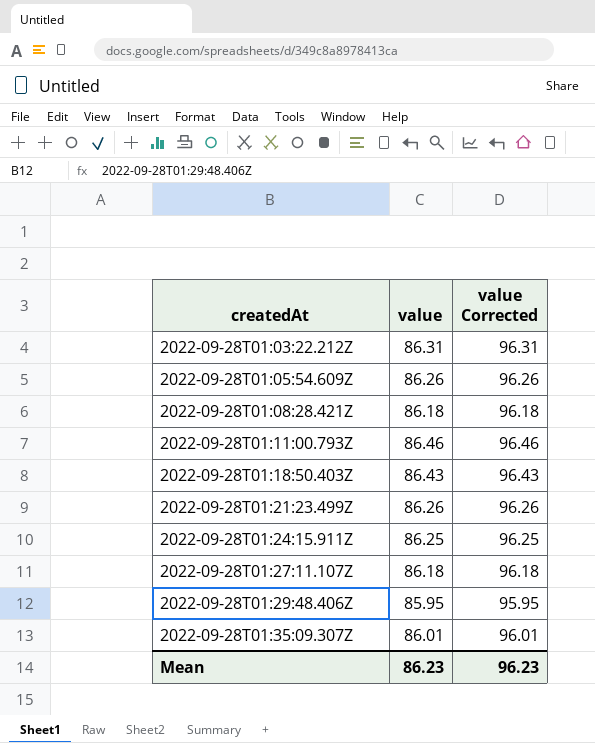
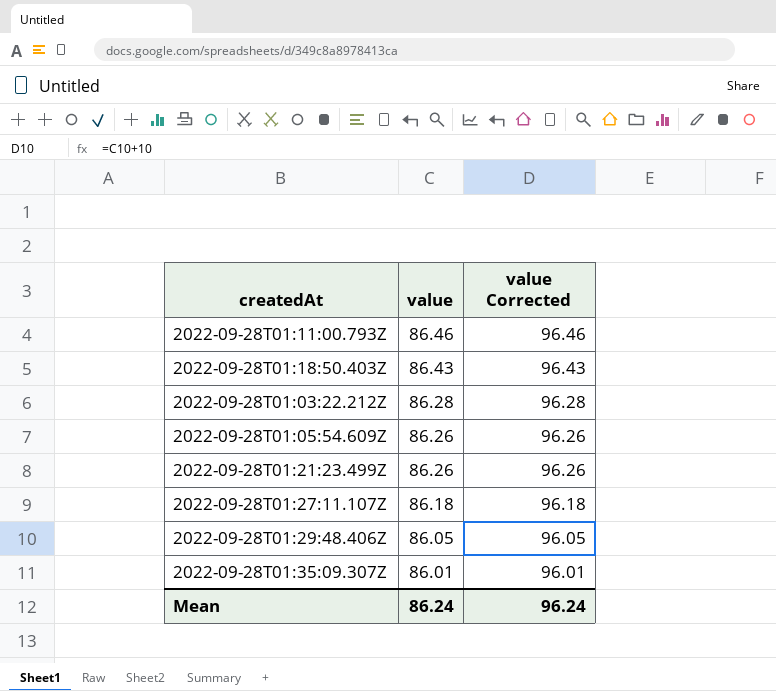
row order: createdAt ascending -> value descending
row 2022-09-28T01:08:28.421Z: 86.18 | 96.18 -> none
row 2022-09-28T01:24:15.911Z: 86.25 | 96.25 -> none
2022-09-28T01:03:22.212Z | value: 86.31 -> 86.28
2022-09-28T01:03:22.212Z | value Corrected: 96.31 -> 96.28
2022-09-28T01:29:48.406Z | value: 85.95 -> 86.05
2022-09-28T01:29:48.406Z | value Corrected: 95.95 -> 96.05
Mean | value: 86.23 -> 86.24
Mean | value Corrected: 96.23 -> 96.24

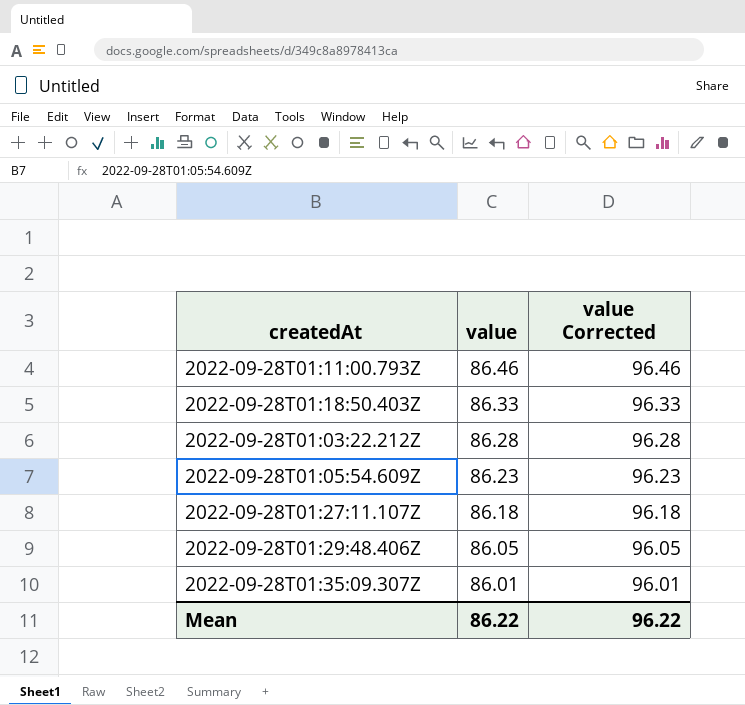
row 2022-09-28T01:21:23.499Z: 86.26 | 96.26 -> none
2022-09-28T01:18:50.403Z | value: 86.43 -> 86.33
2022-09-28T01:18:50.403Z | value Corrected: 96.43 -> 96.33
2022-09-28T01:05:54.609Z | value: 86.26 -> 86.23
2022-09-28T01:05:54.609Z | value Corrected: 96.26 -> 96.23
Mean | value: 86.24 -> 86.22
Mean | value Corrected: 96.24 -> 96.22

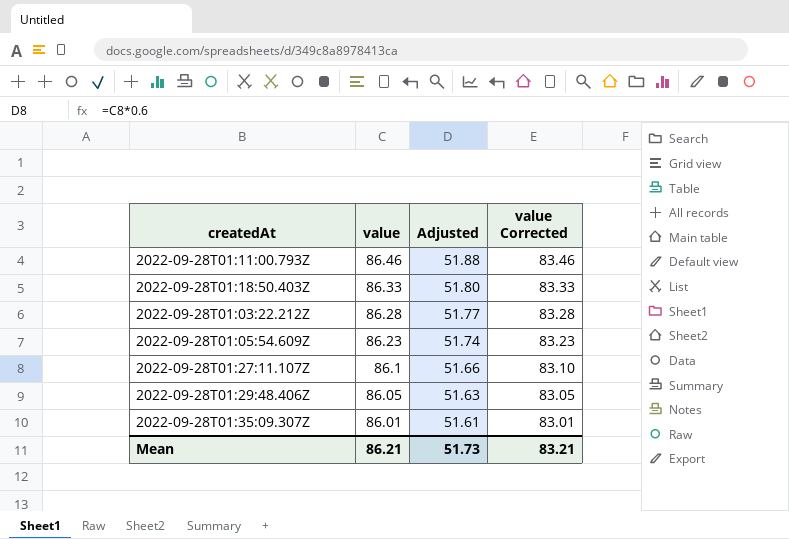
column Adjusted | formula: none -> [value] * 0.6
column value Corrected | formula: [value] + 10 -> [value] - 3
2022-09-28T01:27:11.107Z | value: 86.18 -> 86.1
Mean | value: 86.22 -> 86.21
Mean | value Corrected: 96.22 -> 83.21

